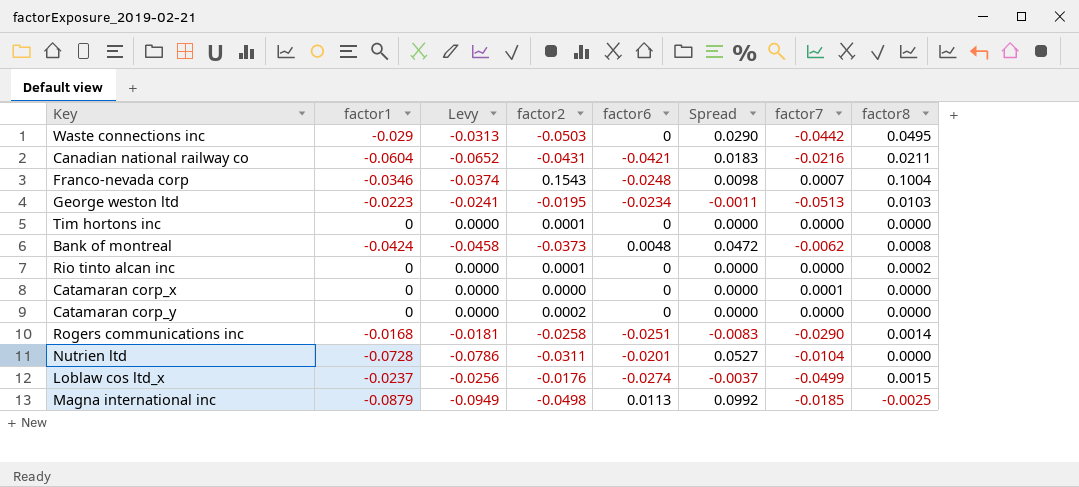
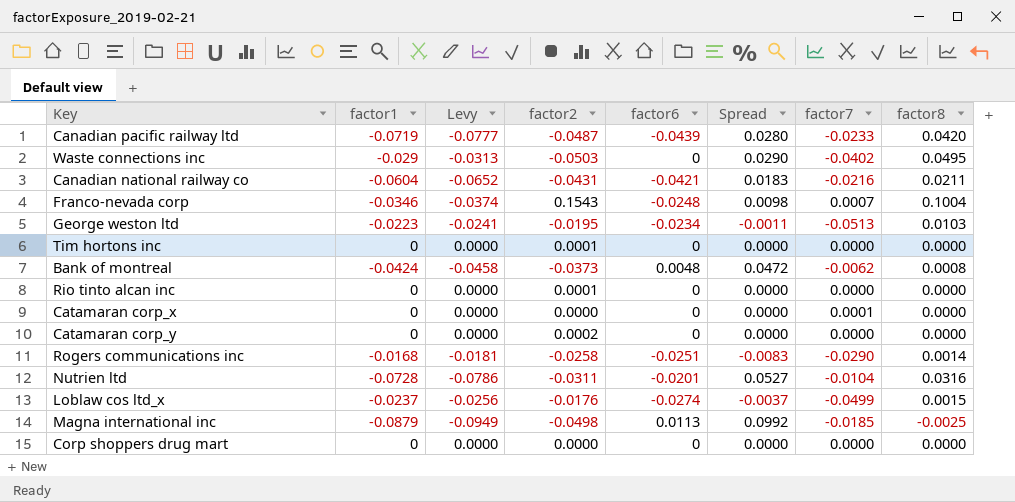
row Canadian pacific railway ltd: none -> -0.0719 | -0.0777 | -0.0487 | -0.0439 | 0.0280 | -0.0233 | 0.0420
Waste connections inc | factor7: -0.0442 -> -0.0402
Rio tinto alcan inc | factor8: 0.0002 -> 0.0000
Nutrien ltd | factor8: 0.0000 -> 0.0316
row Corp shoppers drug mart: none -> 0 | 0.0000 | 0.0000 | 0 | 0.0000 | 0.0000 | 0.0000

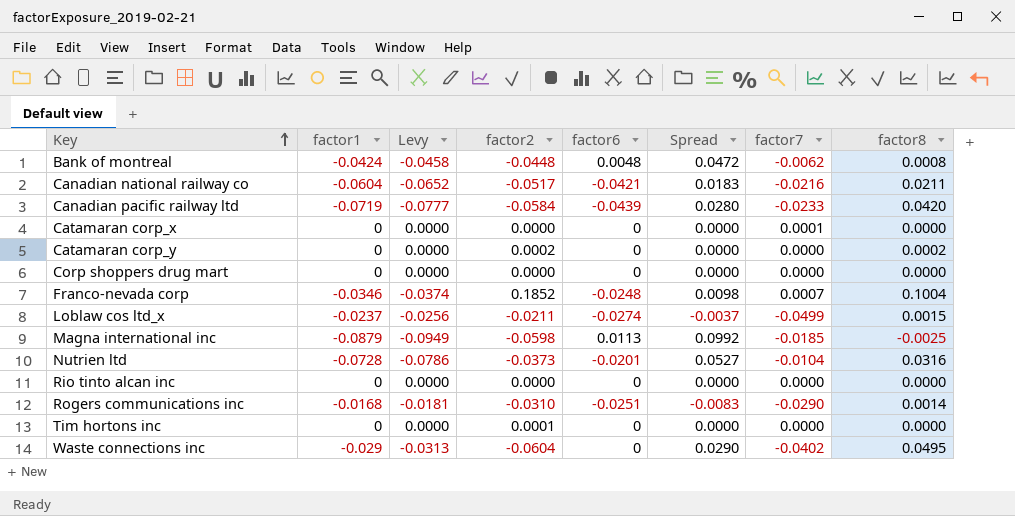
row order: none -> Key ascending
row George weston ltd: -0.0223 | -0.0241 | -0.0195 | -0.0234 | -0.0011 | -0.0513 | 0.0103 -> none
Bank of montreal | factor2: -0.0373 -> -0.0448
Canadian national railway co | factor2: -0.0431 -> -0.0517
Canadian pacific railway ltd | factor2: -0.0487 -> -0.0584
Catamaran corp_y | factor8: 0.0000 -> 0.0002
Franco-nevada corp | factor2: 0.1543 -> 0.1852
Loblaw cos ltd_x | factor2: -0.0176 -> -0.0211
Magna international inc | factor2: -0.0498 -> -0.0598
Nutrien ltd | factor2: -0.0311 -> -0.0373
Rio tinto alcan inc | factor2: 0.0001 -> 0.0000
Rogers communications inc | factor2: -0.0258 -> -0.0310
Waste connections inc | factor2: -0.0503 -> -0.0604

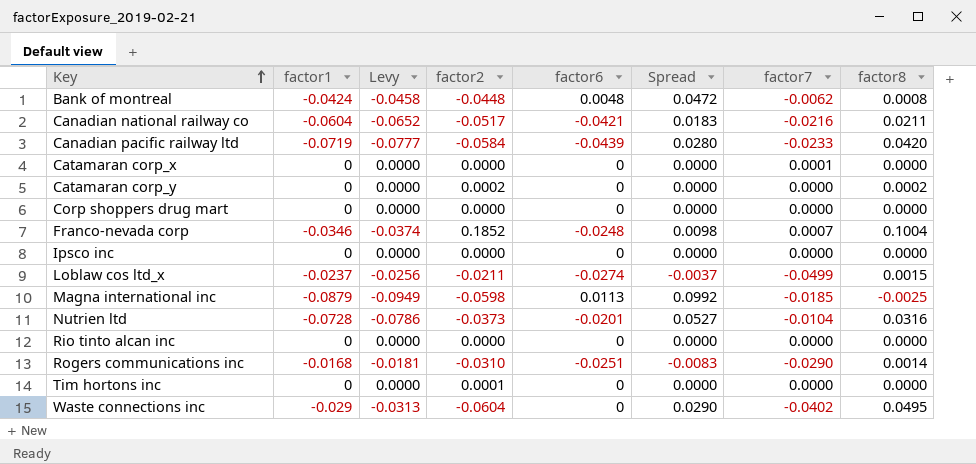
row Ipsco inc: none -> 0 | 0.0000 | 0.0000 | 0 | 0.0000 | 0.0000 | 0.0000

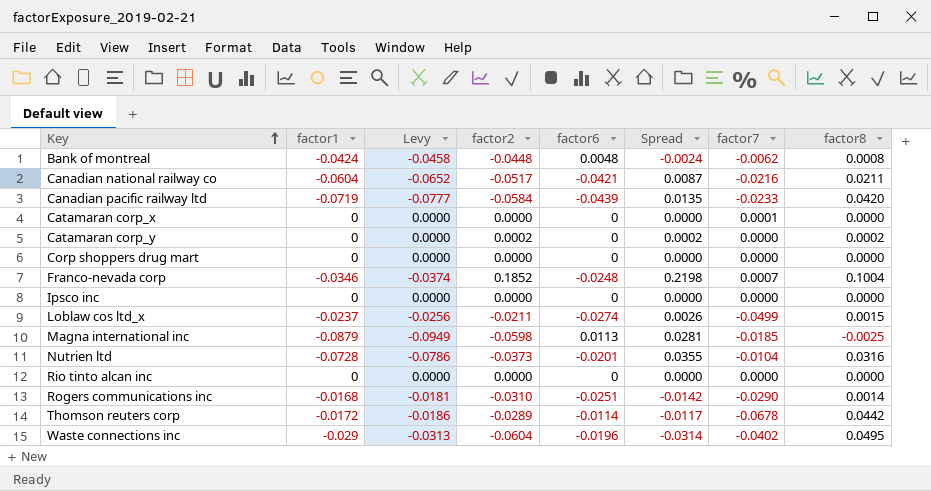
column Spread | formula: [factor6] - [factor1] -> [factor2] - [factor1]
row Tim hortons inc: 0 | 0.0000 | 0.0001 | 0 | 0.0000 | 0.0000 | 0.0000 -> none
row Thomson reuters corp: none -> -0.0172 | -0.0186 | -0.0289 | -0.0114 | -0.0117 | -0.0678 | 0.0442
Waste connections inc | factor6: 0 -> -0.0196

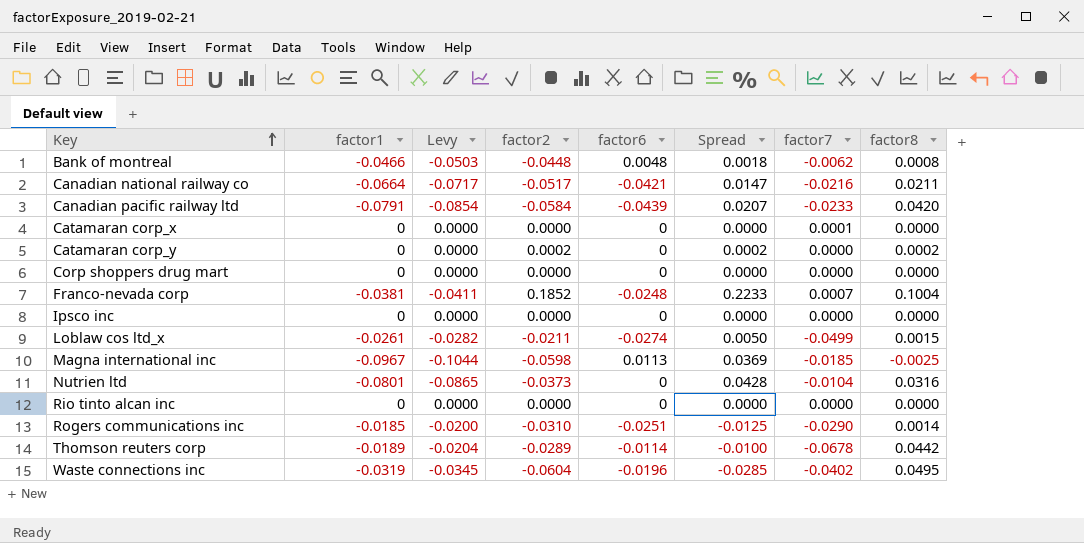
Bank of montreal | factor1: -0.0424 -> -0.0466
Bank of montreal | Levy: -0.0458 -> -0.0503
Bank of montreal | Spread: -0.0024 -> 0.0018
Canadian national railway co | factor1: -0.0604 -> -0.0664
Canadian national railway co | Levy: -0.0652 -> -0.0717
Canadian national railway co | Spread: 0.0087 -> 0.0147
Canadian pacific railway ltd | factor1: -0.0719 -> -0.0791
Canadian pacific railway ltd | Levy: -0.0777 -> -0.0854
Canadian pacific railway ltd | Spread: 0.0135 -> 0.0207
Franco-nevada corp | factor1: -0.0346 -> -0.0381
Franco-nevada corp | Levy: -0.0374 -> -0.0411
Franco-nevada corp | Spread: 0.2198 -> 0.2233
Loblaw cos ltd_x | factor1: -0.0237 -> -0.0261
Loblaw cos ltd_x | Levy: -0.0256 -> -0.0282
Loblaw cos ltd_x | Spread: 0.0026 -> 0.0050
Magna international inc | factor1: -0.0879 -> -0.0967
Magna international inc | Levy: -0.0949 -> -0.1044
Magna international inc | Spread: 0.0281 -> 0.0369
Nutrien ltd | factor1: -0.0728 -> -0.0801
Nutrien ltd | Levy: -0.0786 -> -0.0865
Nutrien ltd | factor6: -0.0201 -> 0
Nutrien ltd | Spread: 0.0355 -> 0.0428
Rogers communications inc | factor1: -0.0168 -> -0.0185
Rogers communications inc | Levy: -0.0181 -> -0.0200
Rogers communications inc | Spread: -0.0142 -> -0.0125
Thomson reuters corp | factor1: -0.0172 -> -0.0189
Thomson reuters corp | Levy: -0.0186 -> -0.0204
Thomson reuters corp | Spread: -0.0117 -> -0.0100
Waste connections inc | factor1: -0.029 -> -0.0319
Waste connections inc | Levy: -0.0313 -> -0.0345
Waste connections inc | Spread: -0.0314 -> -0.0285

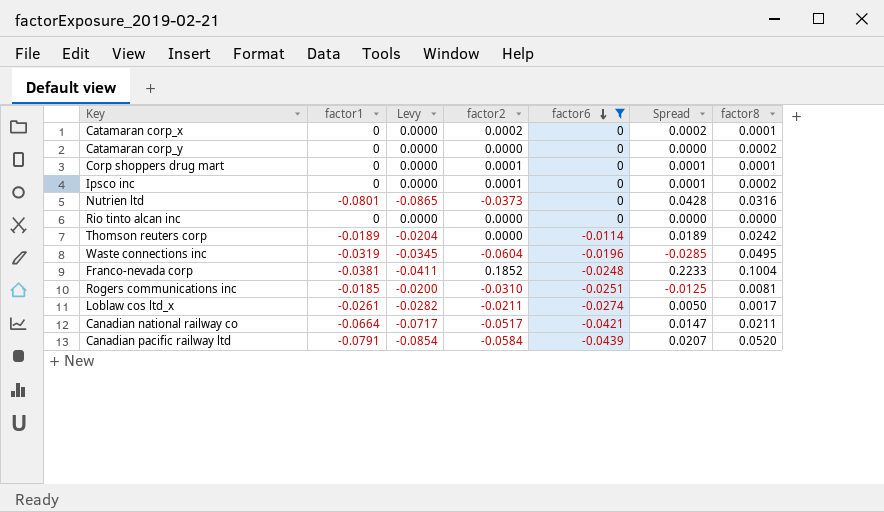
filter: none -> factor6 <= 0
row order: Key ascending -> factor6 descending
column factor7 | position: 7 -> none
Catamaran corp_x | factor2: 0.0000 -> 0.0002
Catamaran corp_x | Spread: 0.0000 -> 0.0002
Catamaran corp_x | factor8: 0.0000 -> 0.0001
Catamaran corp_y | factor2: 0.0002 -> 0.0000
Catamaran corp_y | Spread: 0.0002 -> 0.0000
Corp shoppers drug mart | factor2: 0.0000 -> 0.0001
Corp shoppers drug mart | Spread: 0.0000 -> 0.0001
Corp shoppers drug mart | factor8: 0.0000 -> 0.0001
Ipsco inc | factor2: 0.0000 -> 0.0001
Ipsco inc | Spread: 0.0000 -> 0.0001
Ipsco inc | factor8: 0.0000 -> 0.0002
Thomson reuters corp | factor2: -0.0289 -> 0.0000
Thomson reuters corp | Spread: -0.0100 -> 0.0189
Thomson reuters corp | factor8: 0.0442 -> 0.0242
Rogers communications inc | factor8: 0.0014 -> 0.0081
Loblaw cos ltd_x | factor8: 0.0015 -> 0.0017
Canadian pacific railway ltd | factor8: 0.0420 -> 0.0520

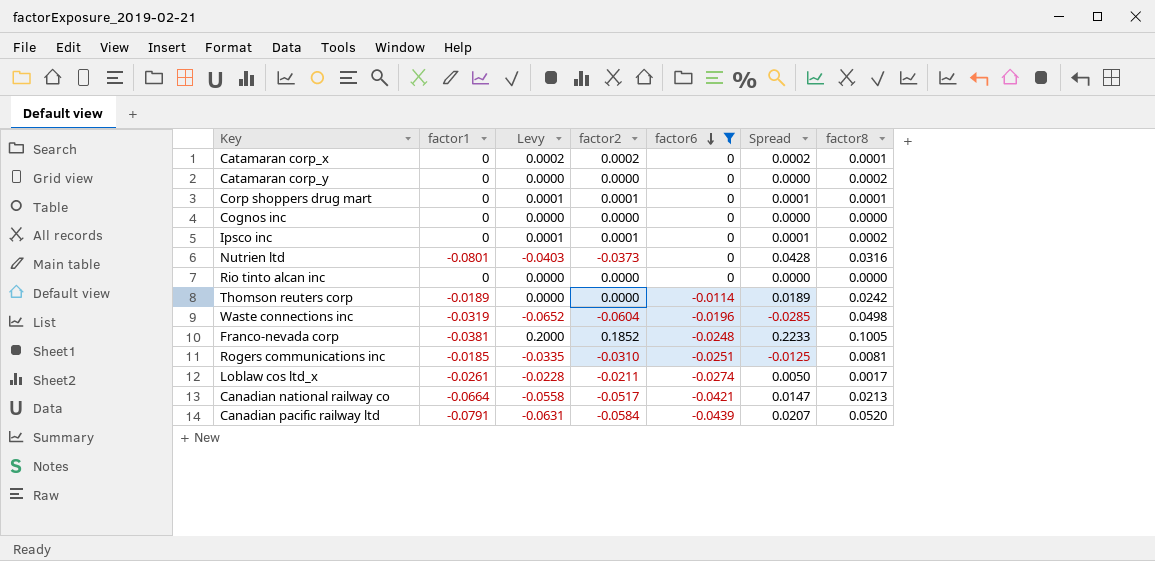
column Levy | formula: [factor1] * 1.08 -> [factor2] * 1.08
row Cognos inc: none -> 0 | 0.0000 | 0.0000 | 0 | 0.0000 | 0.0000
Waste connections inc | factor8: 0.0495 -> 0.0498
Franco-nevada corp | factor8: 0.1004 -> 0.1005
Canadian national railway co | factor8: 0.0211 -> 0.0213

